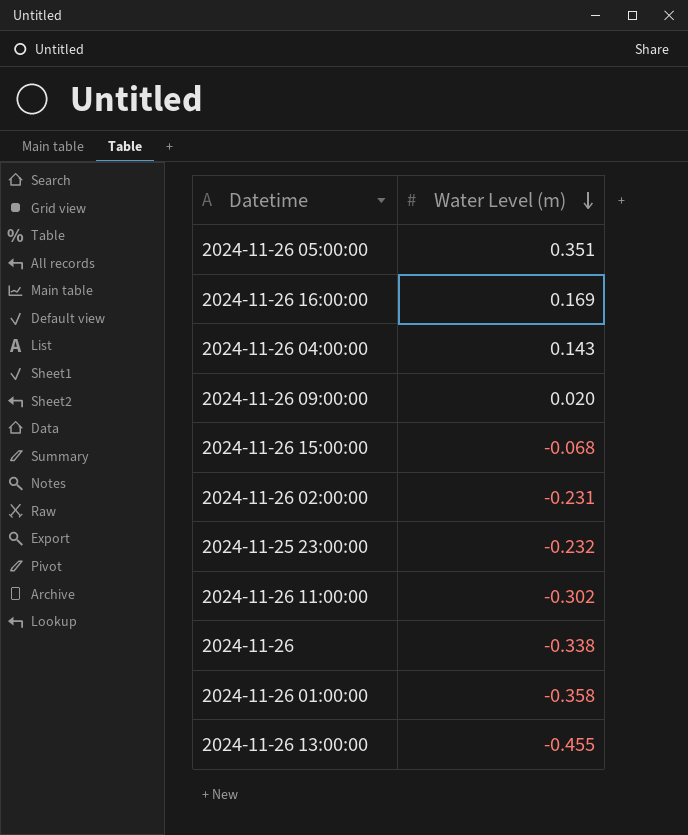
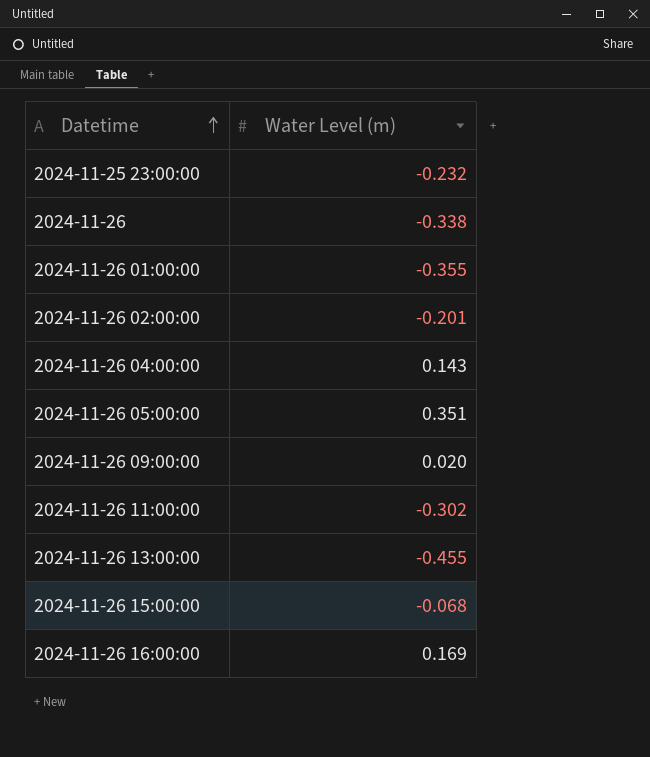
row order: Water Level (m) descending -> Datetime ascending
2024-11-26 01:00:00 | Water Level (m): -0.358 -> -0.355
2024-11-26 02:00:00 | Water Level (m): -0.231 -> -0.201

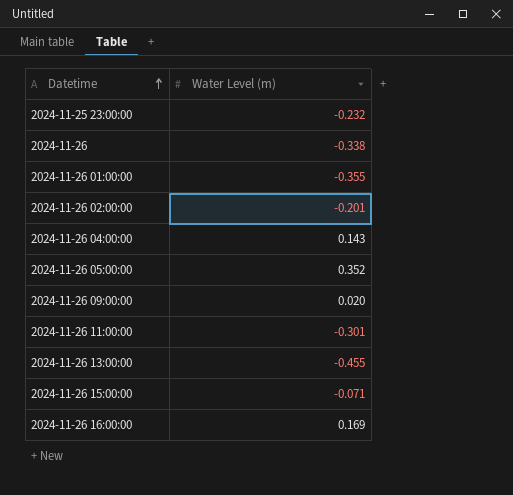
2024-11-26 05:00:00 | Water Level (m): 0.351 -> 0.352
2024-11-26 11:00:00 | Water Level (m): -0.302 -> -0.301
2024-11-26 15:00:00 | Water Level (m): -0.068 -> -0.071

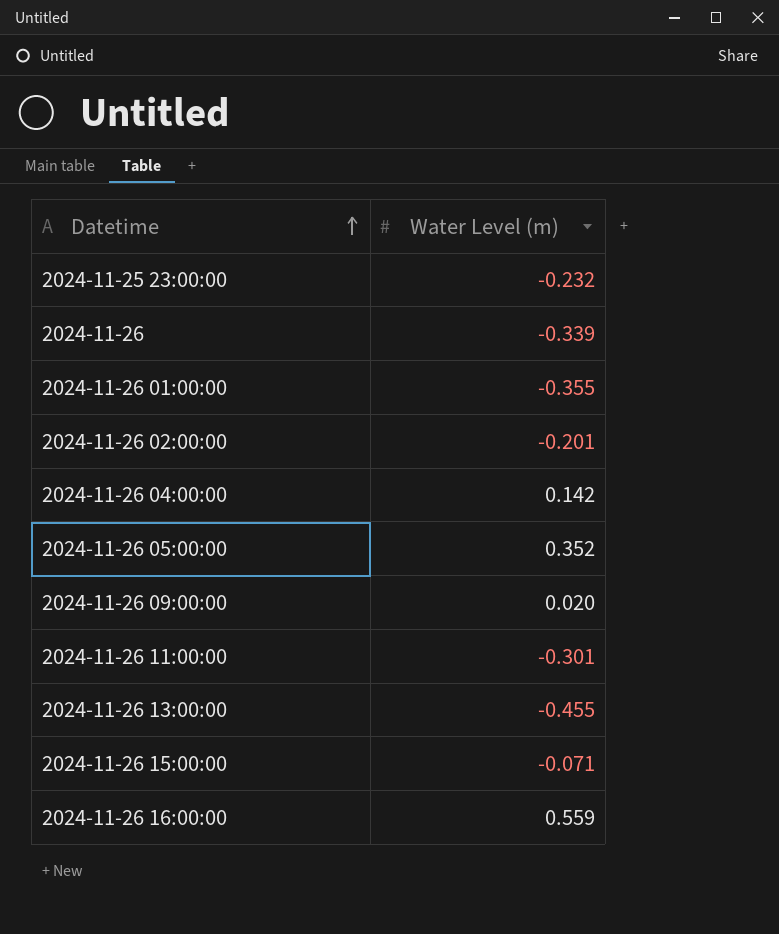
2024-11-26 | Water Level (m): -0.338 -> -0.339
2024-11-26 04:00:00 | Water Level (m): 0.143 -> 0.142
2024-11-26 16:00:00 | Water Level (m): 0.169 -> 0.559

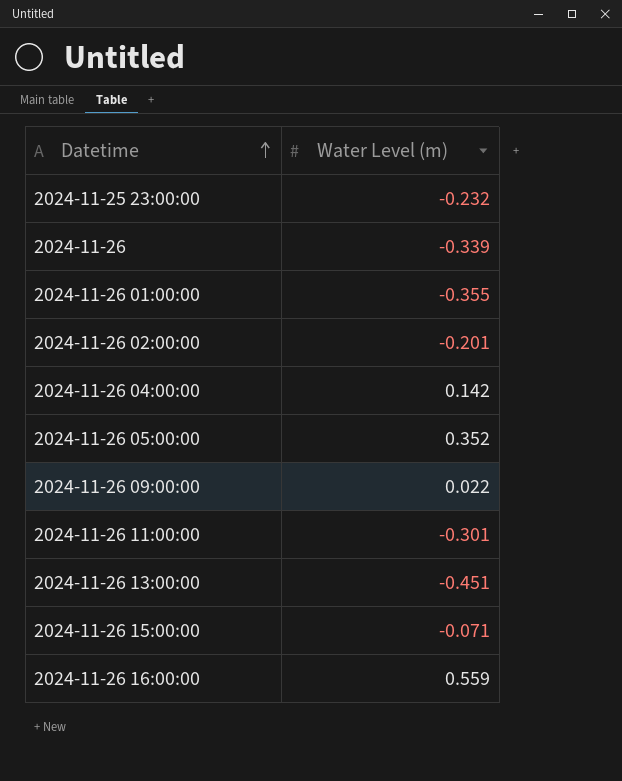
2024-11-26 09:00:00 | Water Level (m): 0.020 -> 0.022
2024-11-26 13:00:00 | Water Level (m): -0.455 -> -0.451

